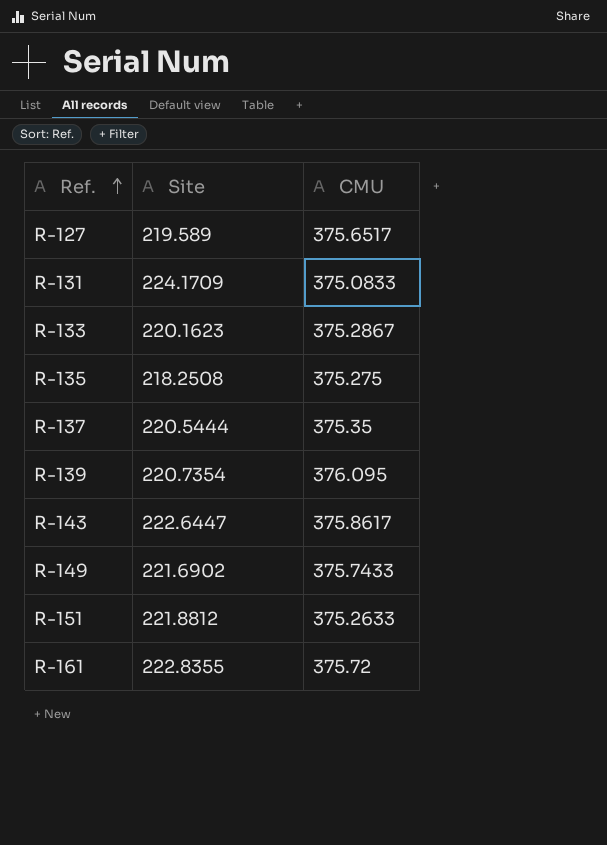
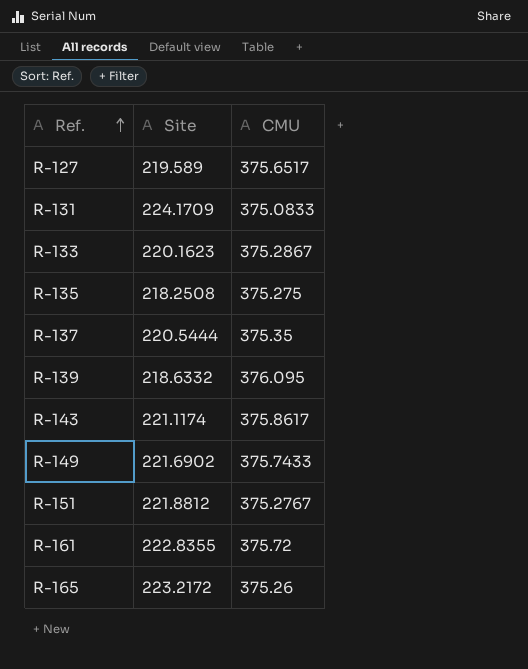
R-139 | Site: 220.7354 -> 218.6332
R-143 | Site: 222.6447 -> 221.1174
R-151 | CMU: 375.2633 -> 375.2767
row R-165: none -> 223.2172 | 375.26

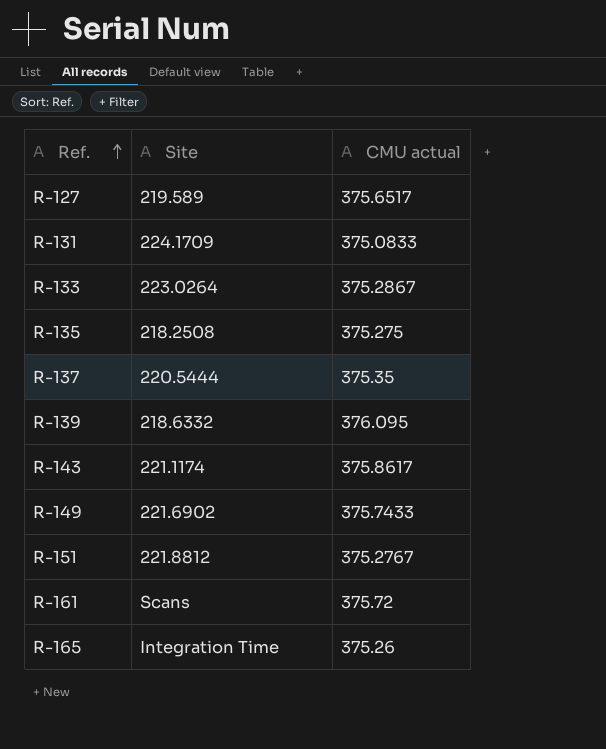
column name: CMU -> CMU actual
R-133 | Site: 220.1623 -> 223.0264
R-161 | Site: 222.8355 -> Scans
R-165 | Site: 223.2172 -> Integration Time

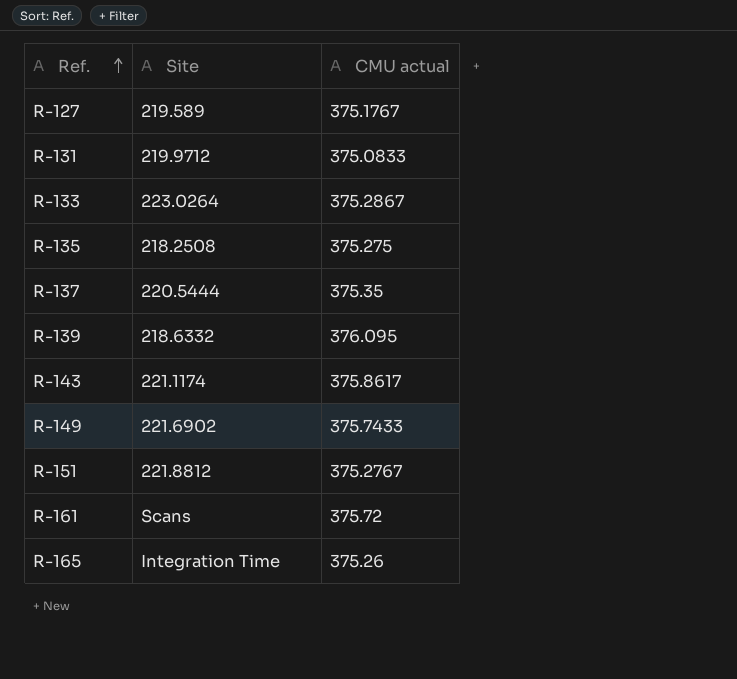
R-127 | CMU actual: 375.6517 -> 375.1767
R-131 | Site: 224.1709 -> 219.9712

